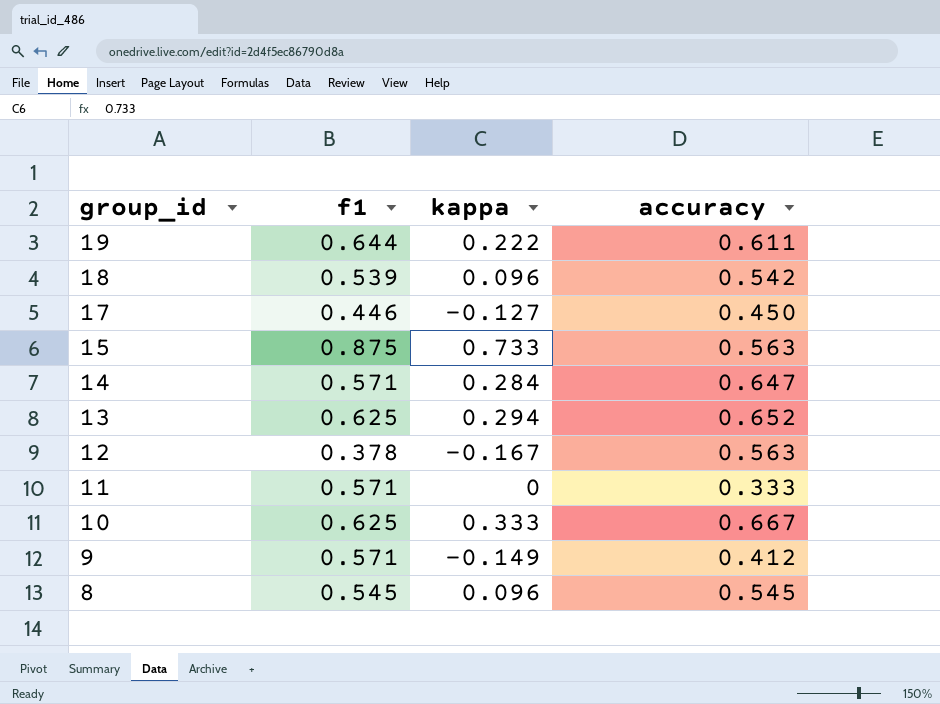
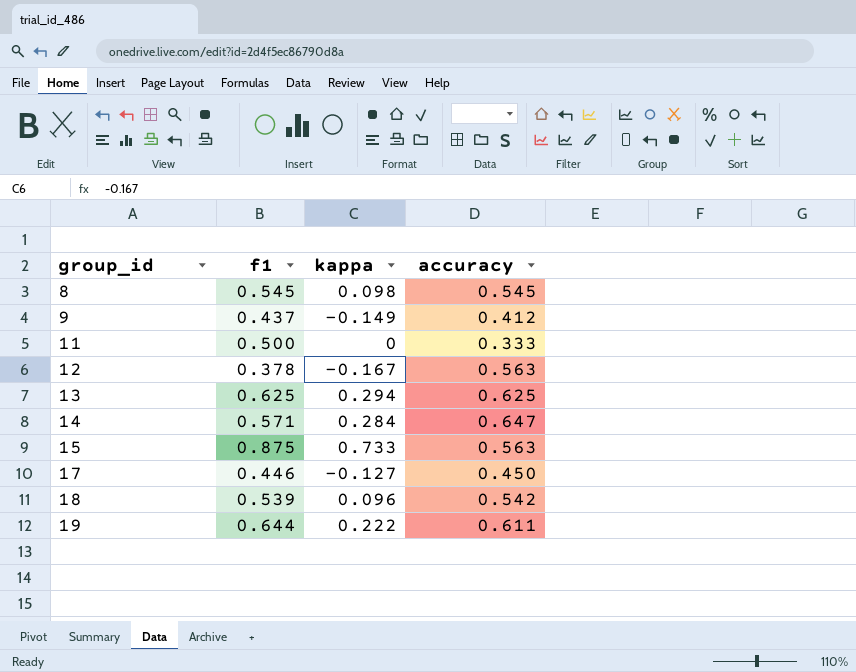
row order: group_id descending -> group_id ascending
row 10: 0.625 | 0.333 | 0.667 -> none
8 | kappa: 0.096 -> 0.098
9 | f1: 0.571 -> 0.437
11 | f1: 0.571 -> 0.500
13 | accuracy: 0.652 -> 0.625

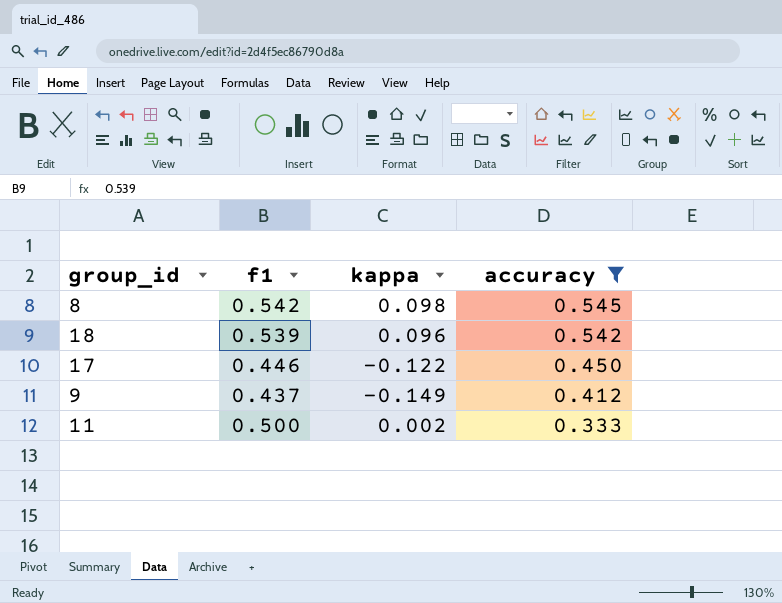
filter: none -> accuracy <= 0.545
row order: group_id ascending -> accuracy descending
8 | f1: 0.545 -> 0.542
17 | kappa: -0.127 -> -0.122
11 | kappa: 0 -> 0.002

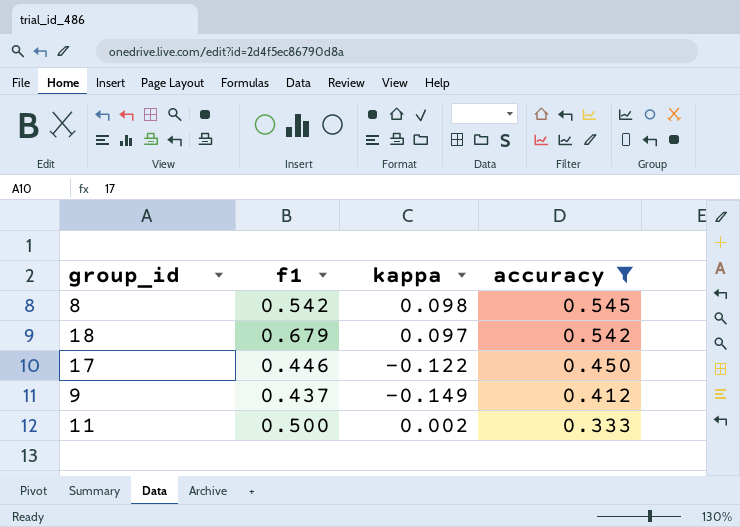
18 | f1: 0.539 -> 0.679
18 | kappa: 0.096 -> 0.097

